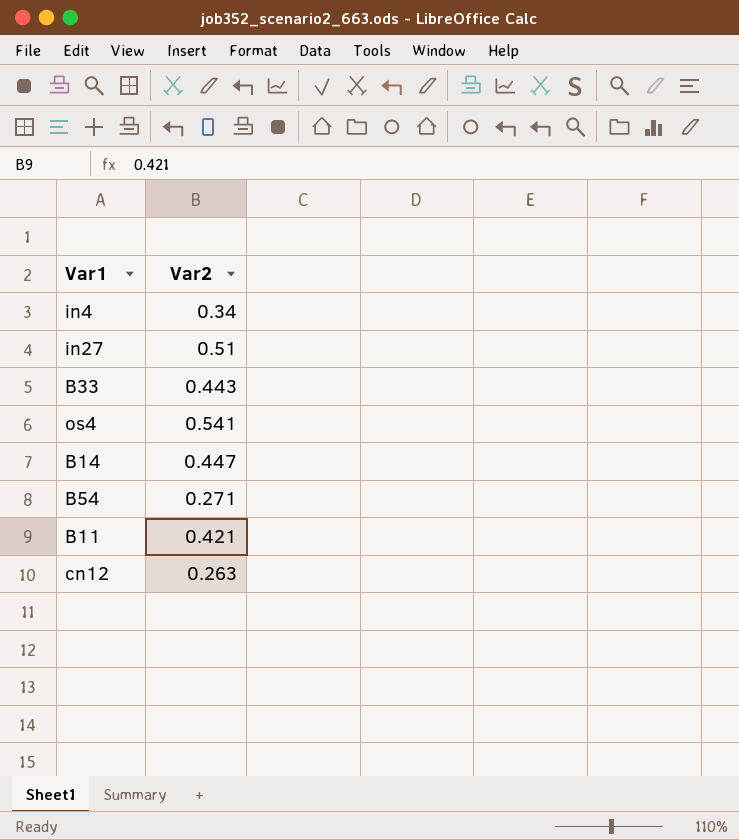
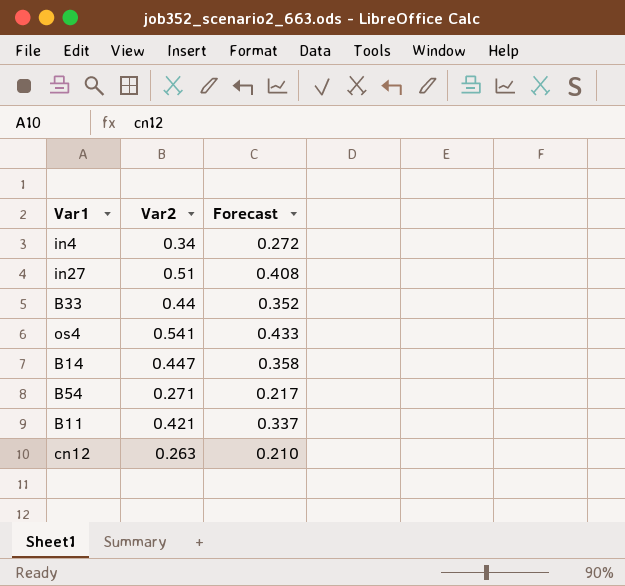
column Forecast | formula: none -> [Var2] * 0.8
B33 | Var2: 0.443 -> 0.44

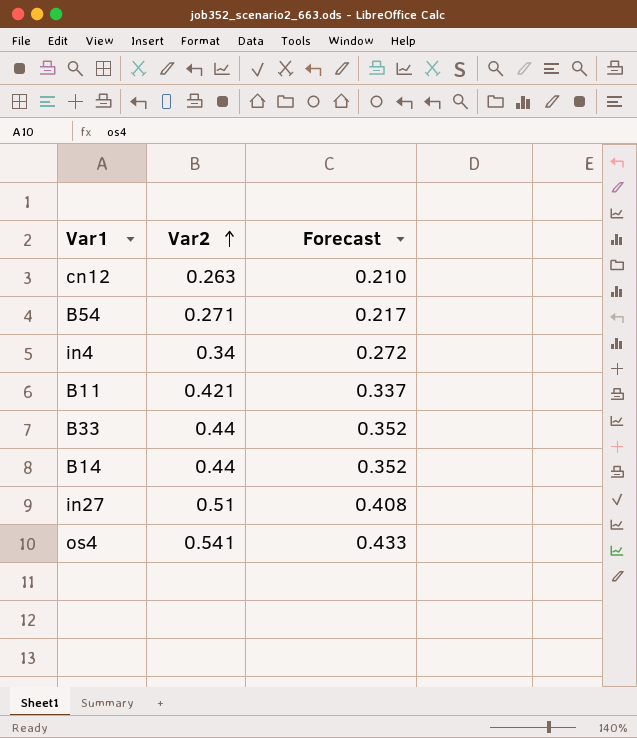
row order: none -> Var2 ascending
B14 | Var2: 0.447 -> 0.44
B14 | Forecast: 0.358 -> 0.352

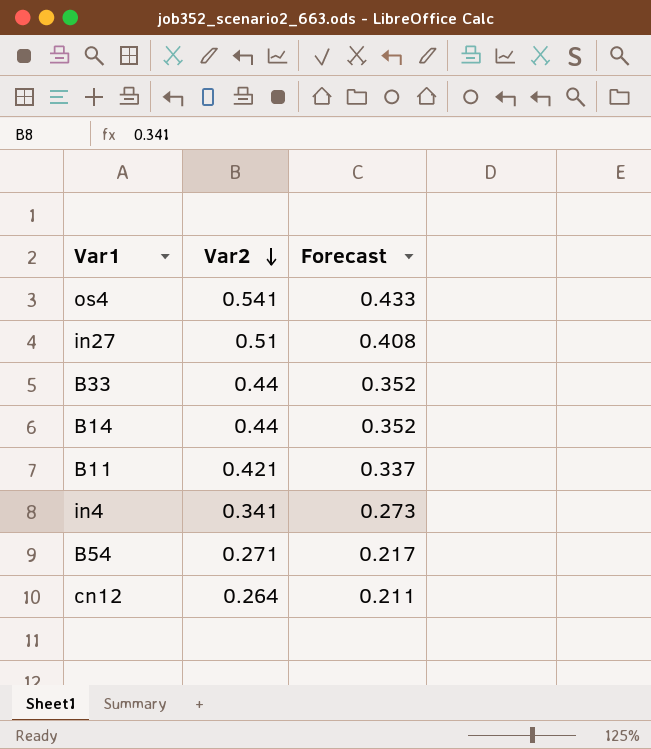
row order: Var2 ascending -> Var2 descending
in4 | Var2: 0.34 -> 0.341
in4 | Forecast: 0.272 -> 0.273
cn12 | Var2: 0.263 -> 0.264
cn12 | Forecast: 0.210 -> 0.211

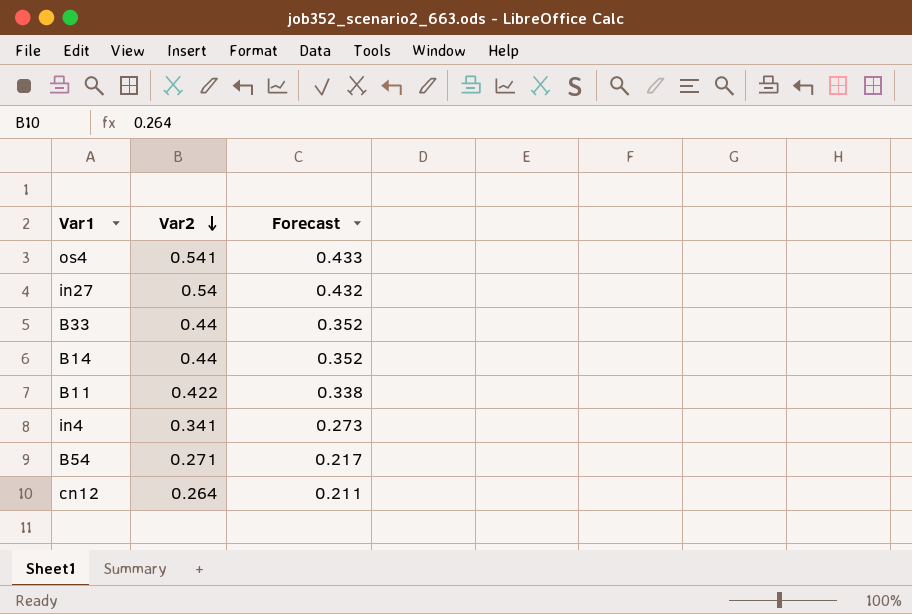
in27 | Var2: 0.51 -> 0.54
in27 | Forecast: 0.408 -> 0.432
B11 | Var2: 0.421 -> 0.422
B11 | Forecast: 0.337 -> 0.338

